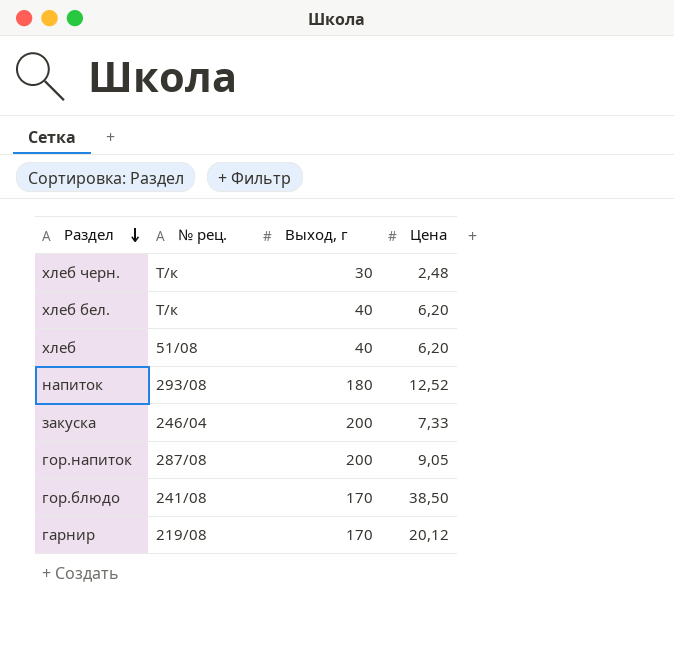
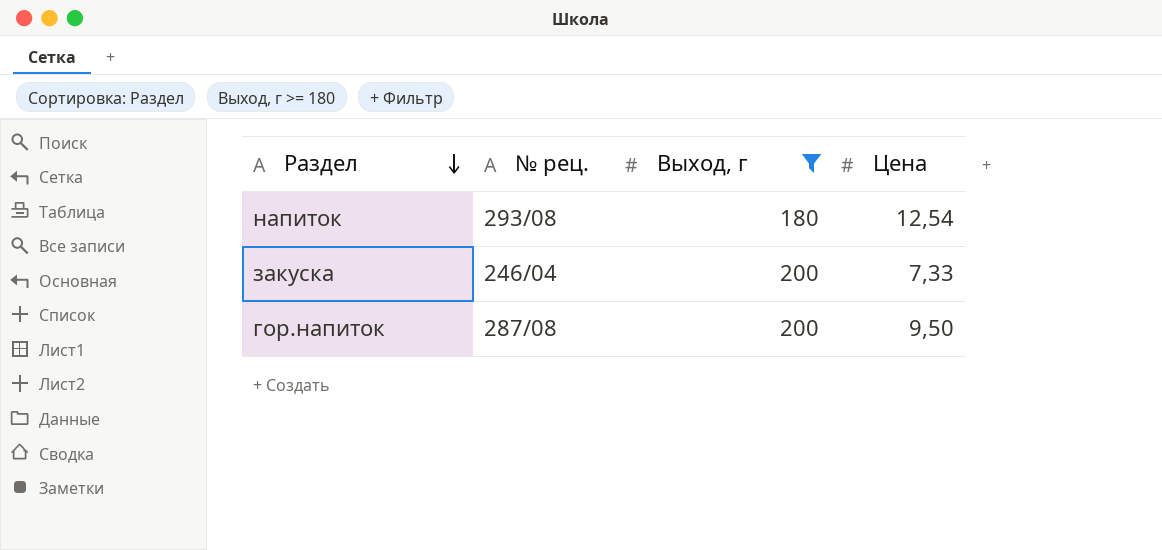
filter: none -> Выход, г >= 180
напиток | Цена: 12,52 -> 12,54
гор.напиток | Цена: 9,05 -> 9,50

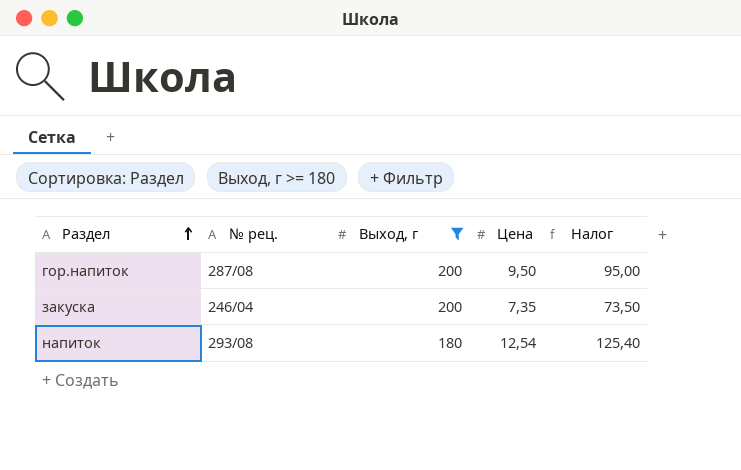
row order: Раздел descending -> Раздел ascending
column Налог | formula: none -> [Цена] * 10
закуска | Цена: 7,33 -> 7,35

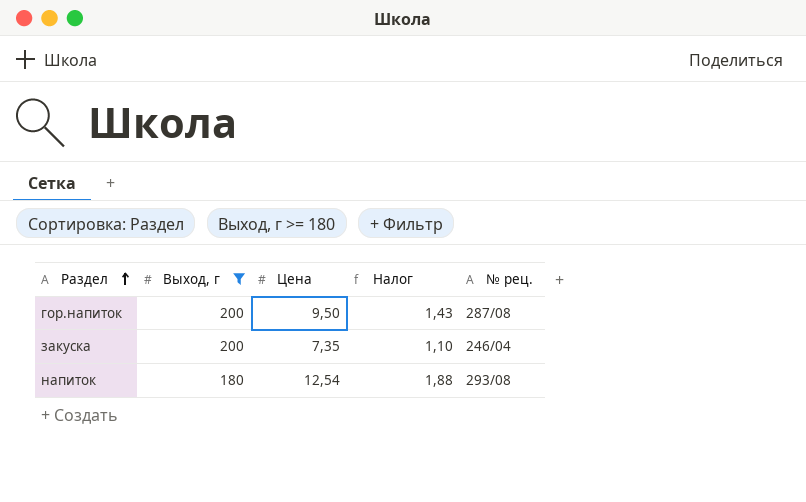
column Налог | formula: [Цена] * 10 -> [Цена] * 0,15
column № рец. | position: 2 -> 5

